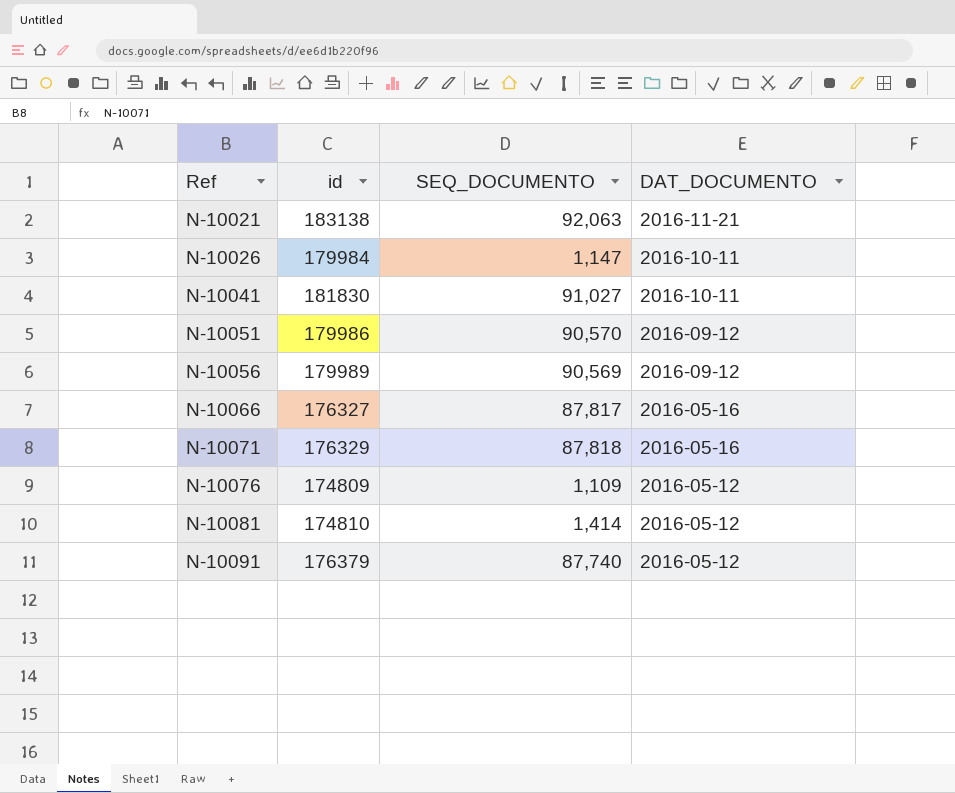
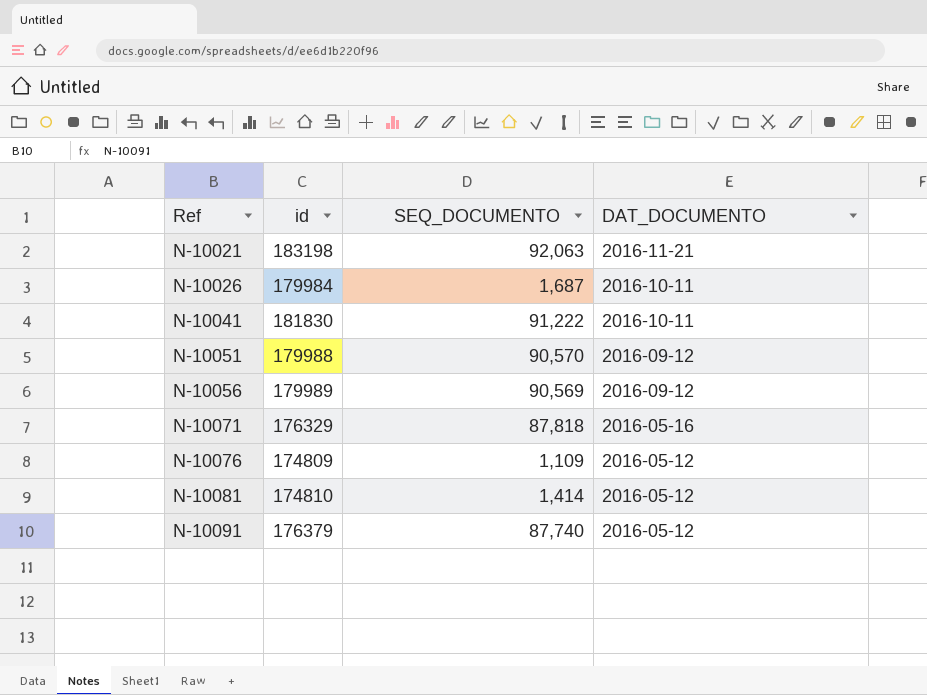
row N-10066: 176327 | 87,817 | 2016-05-16 -> none
N-10021 | id: 183138 -> 183198
N-10026 | SEQ_DOCUMENTO: 1,147 -> 1,687
N-10041 | SEQ_DOCUMENTO: 91,027 -> 91,222
N-10051 | id: 179986 -> 179988

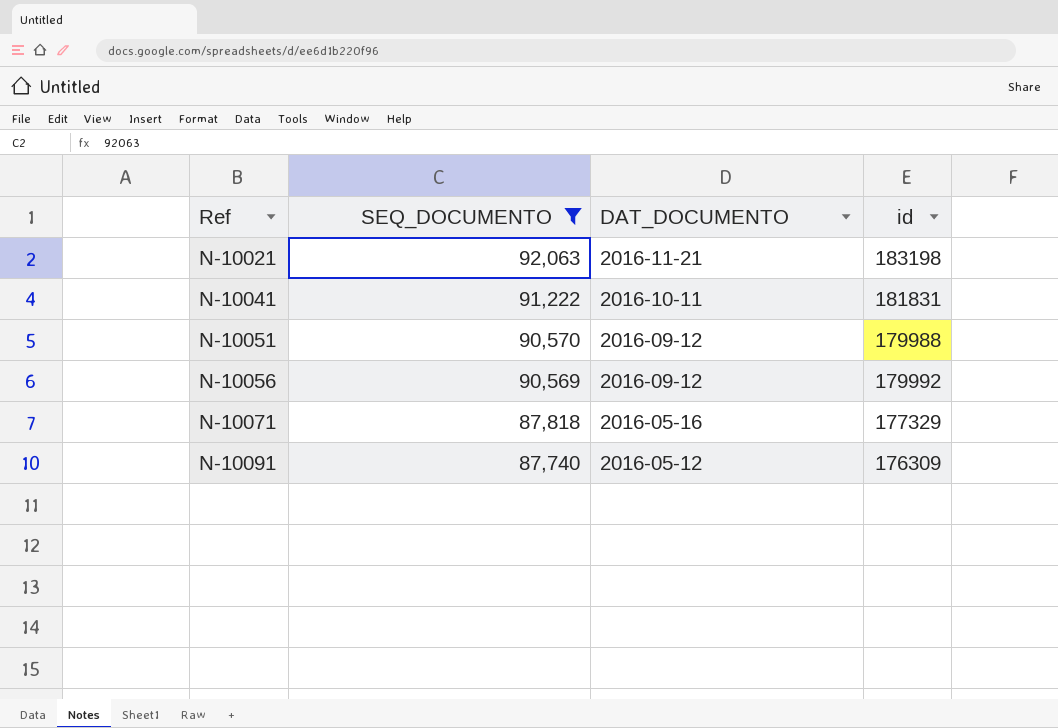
filter: none -> SEQ_DOCUMENTO >= 87,740
column id | position: 2 -> 4
N-10041 | id: 181830 -> 181831
N-10056 | id: 179989 -> 179992
N-10071 | id: 176329 -> 177329
N-10091 | id: 176379 -> 176309

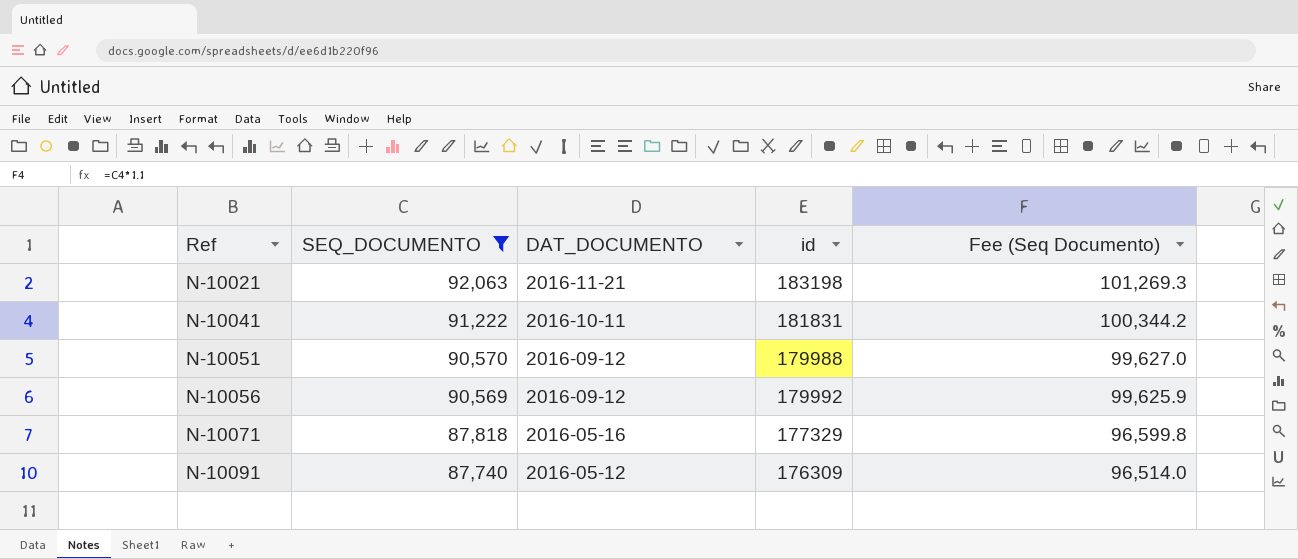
column Fee (Seq Documento) | formula: none -> [SEQ_DOCUMENTO] * 1.1

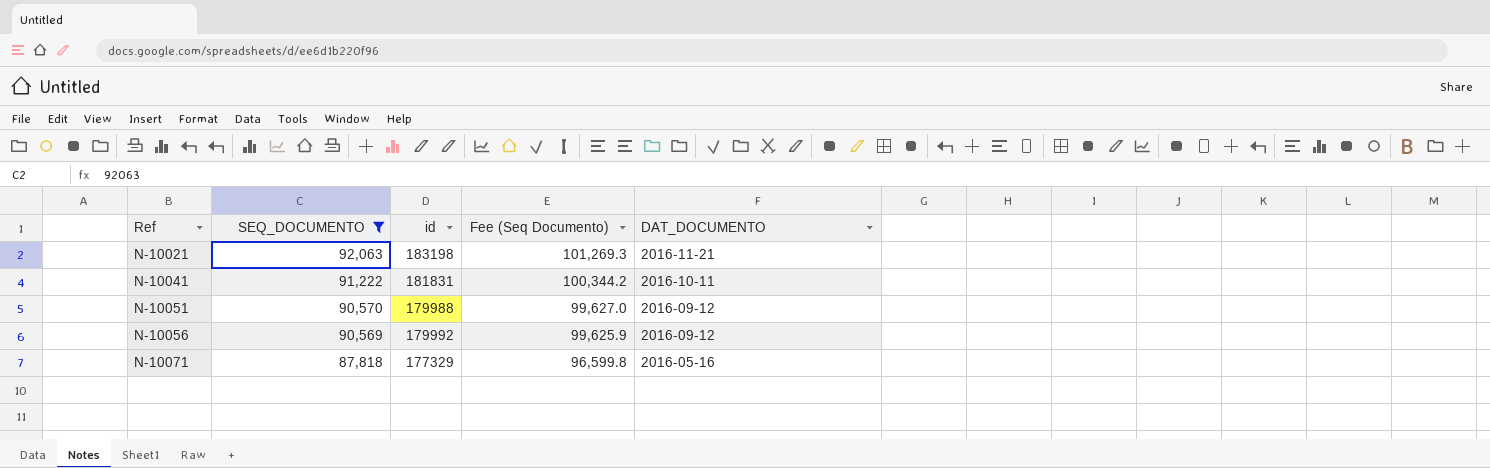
column DAT_DOCUMENTO | position: 3 -> 5
row N-10091: 87,740 | 2016-05-12 | 176309 | 96,514.0 -> none

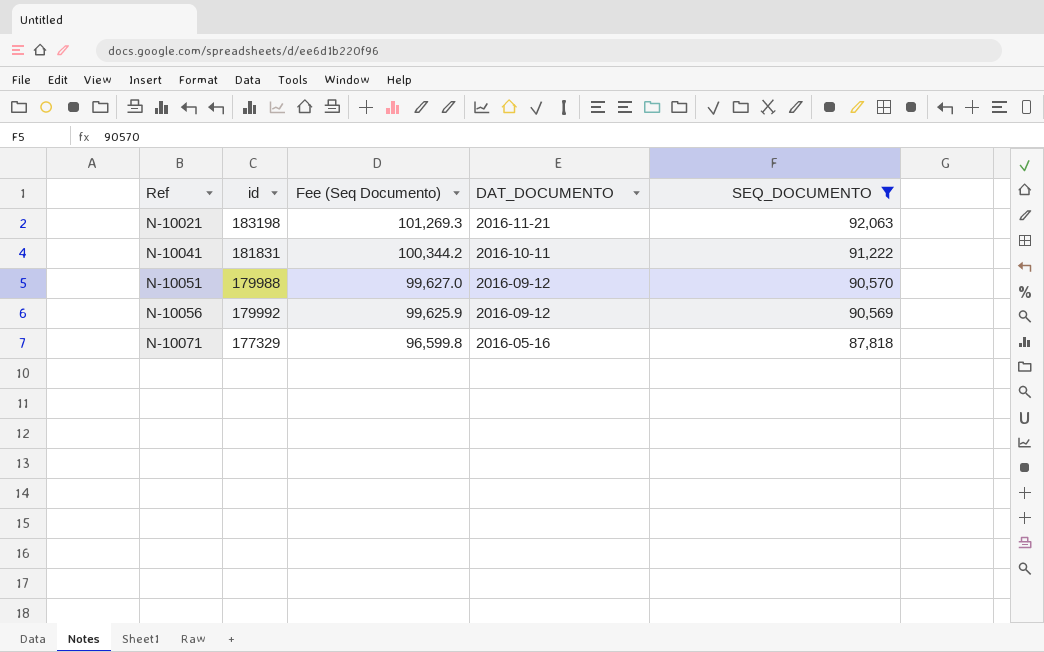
column SEQ_DOCUMENTO | position: 2 -> 5

